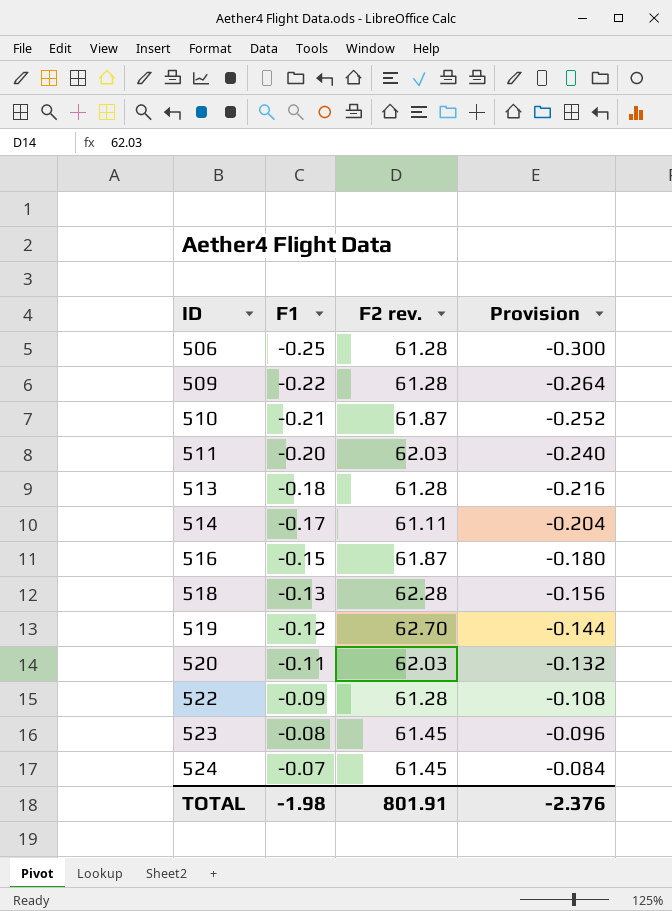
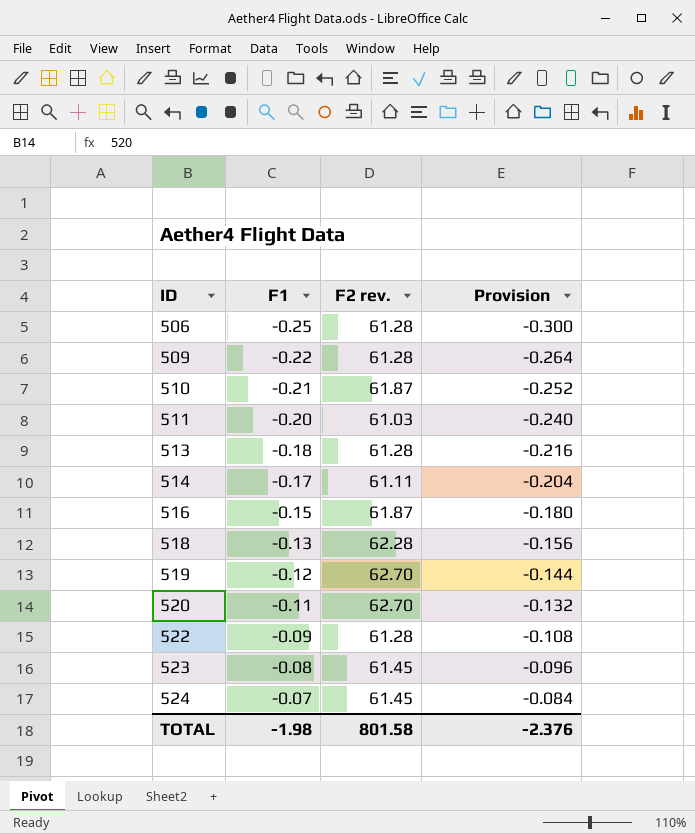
511 | F2 rev.: 62.03 -> 61.03
520 | F2 rev.: 62.03 -> 62.70
TOTAL | F2 rev.: 801.91 -> 801.58

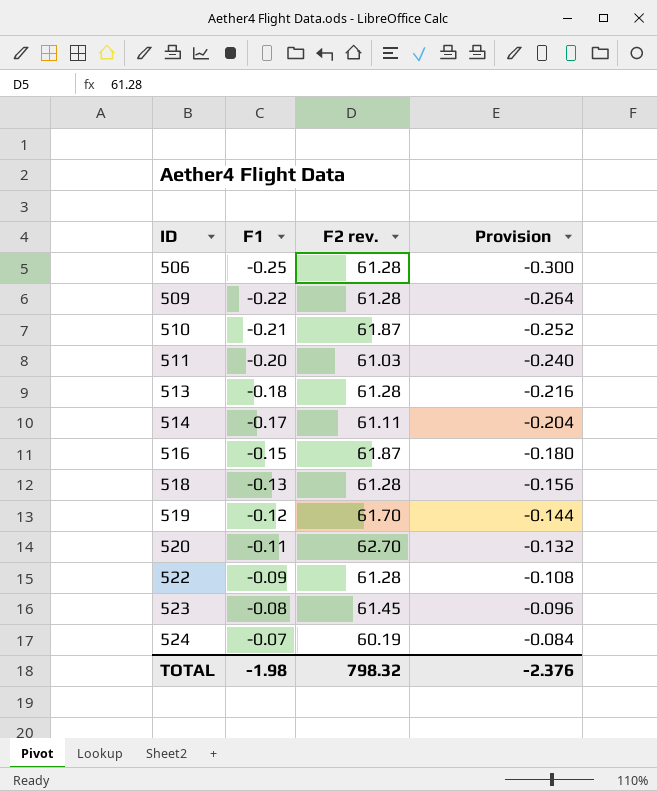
518 | F2 rev.: 62.28 -> 61.28
519 | F2 rev.: 62.70 -> 61.70
524 | F2 rev.: 61.45 -> 60.19
TOTAL | F2 rev.: 801.58 -> 798.32

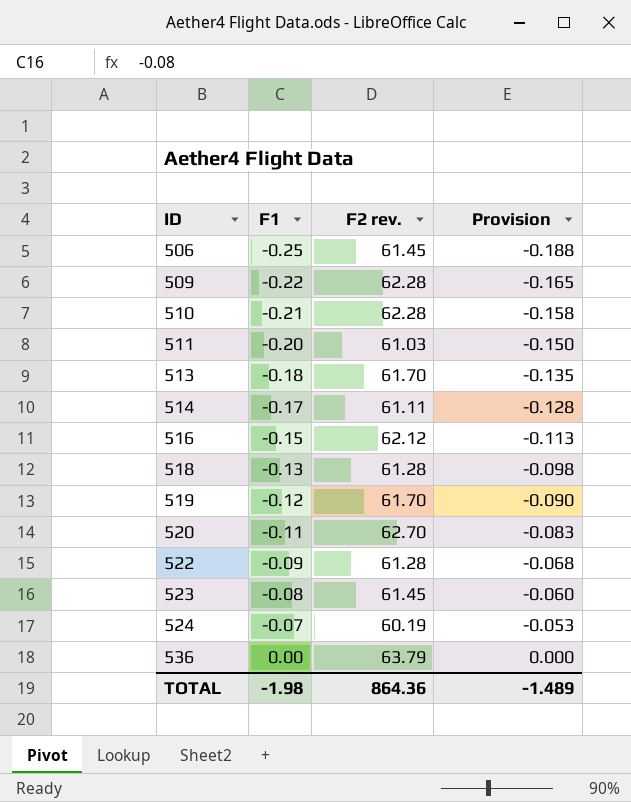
column Provision | formula: [F1] * 1.2 -> [F1] * 0.75
506 | F2 rev.: 61.28 -> 61.45
509 | F2 rev.: 61.28 -> 62.28
510 | F2 rev.: 61.87 -> 62.28
513 | F2 rev.: 61.28 -> 61.70
516 | F2 rev.: 61.87 -> 62.12
row 536: none -> 0.00 | 63.79 | 0.000
TOTAL | F2 rev.: 798.32 -> 864.36
TOTAL | Provision: -2.376 -> -1.489

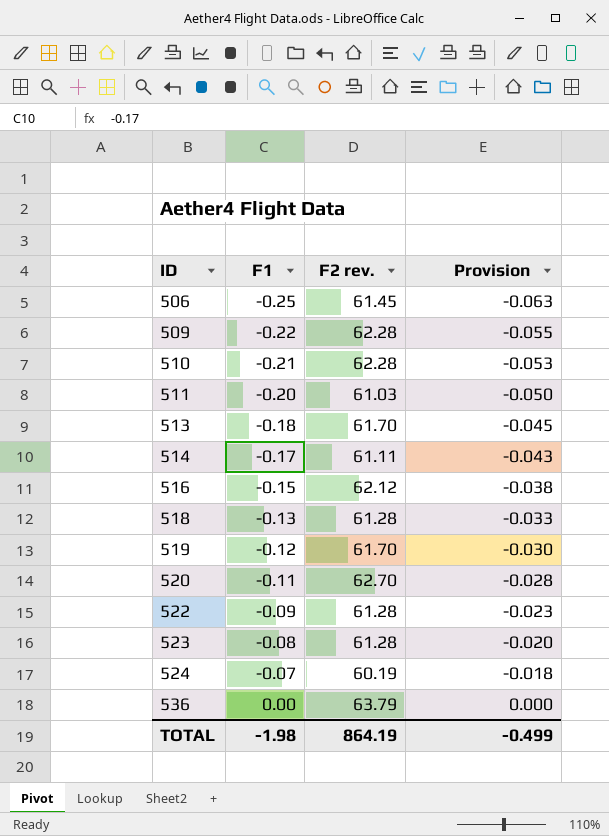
column Provision | formula: [F1] * 0.75 -> [F1] * 0.25
523 | F2 rev.: 61.45 -> 61.28
TOTAL | F2 rev.: 864.36 -> 864.19
TOTAL | Provision: -1.489 -> -0.499

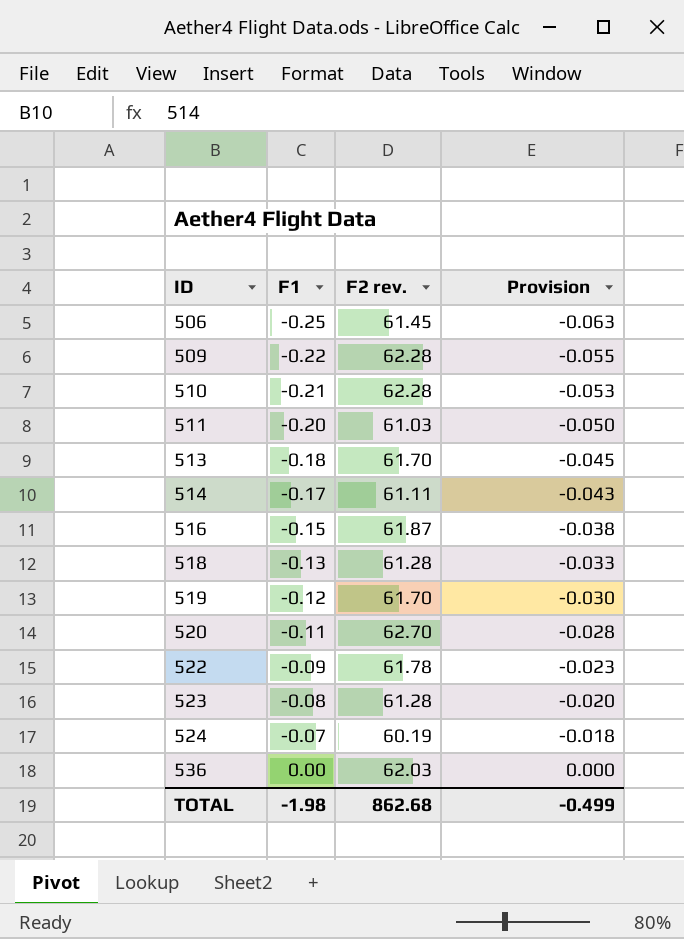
516 | F2 rev.: 62.12 -> 61.87
522 | F2 rev.: 61.28 -> 61.78
536 | F2 rev.: 63.79 -> 62.03
TOTAL | F2 rev.: 864.19 -> 862.68

